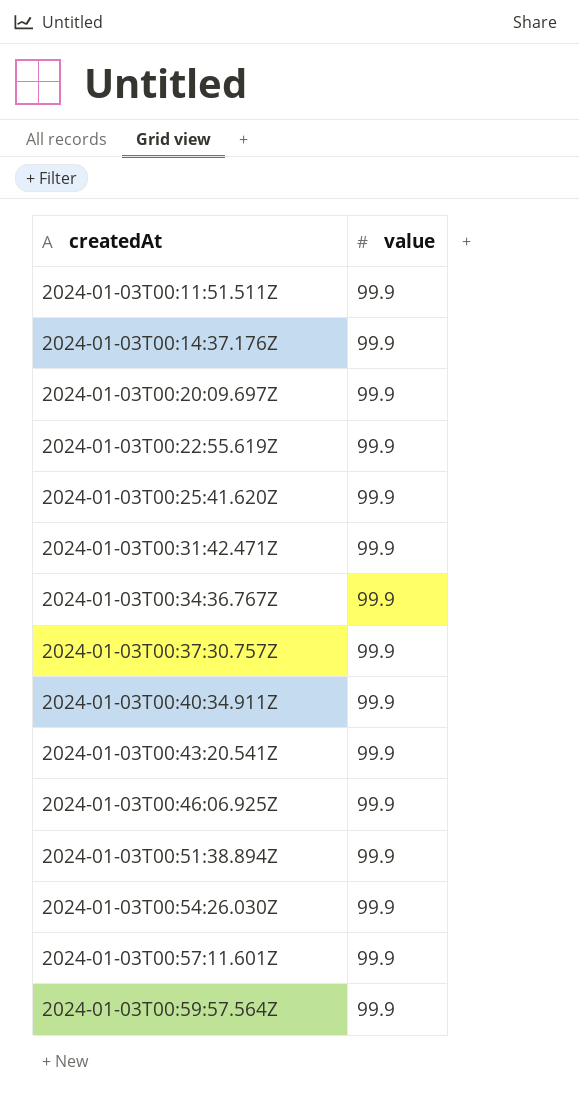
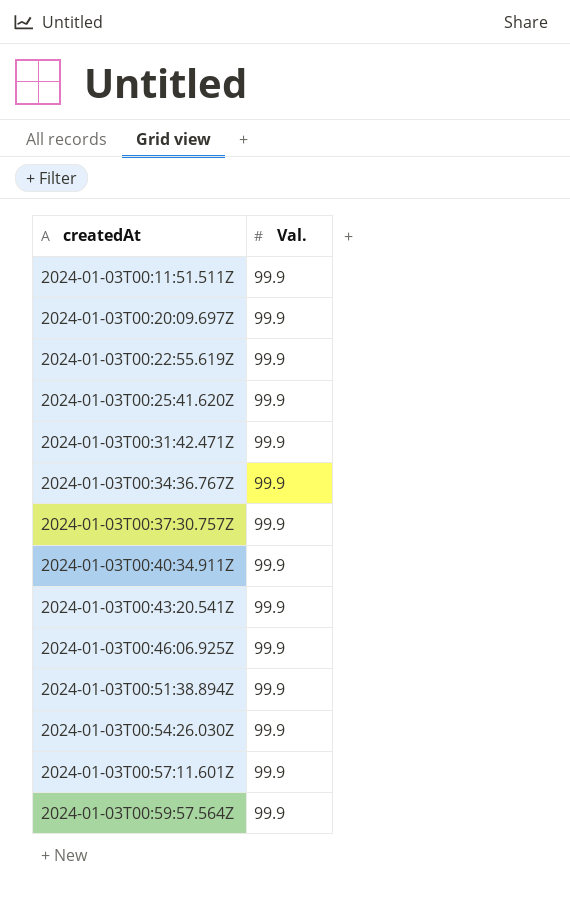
column name: value -> Val.
row 2024-01-03T00:14:37.176Z: 99.9 -> none

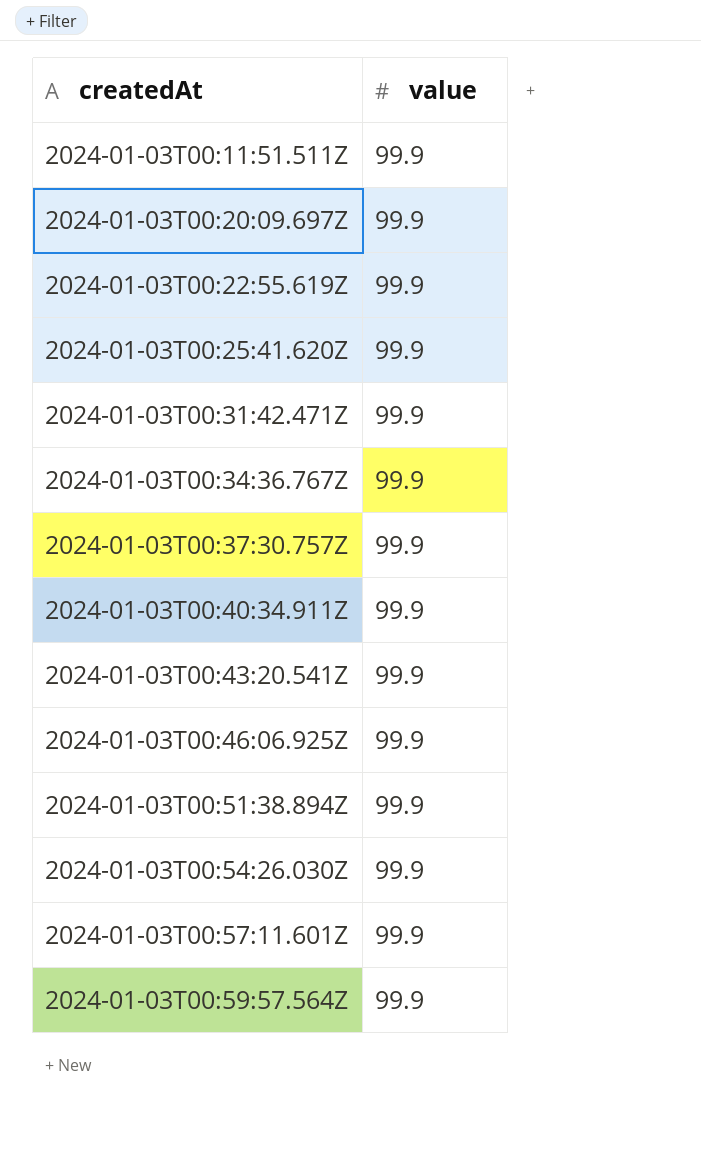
column name: Val. -> value

